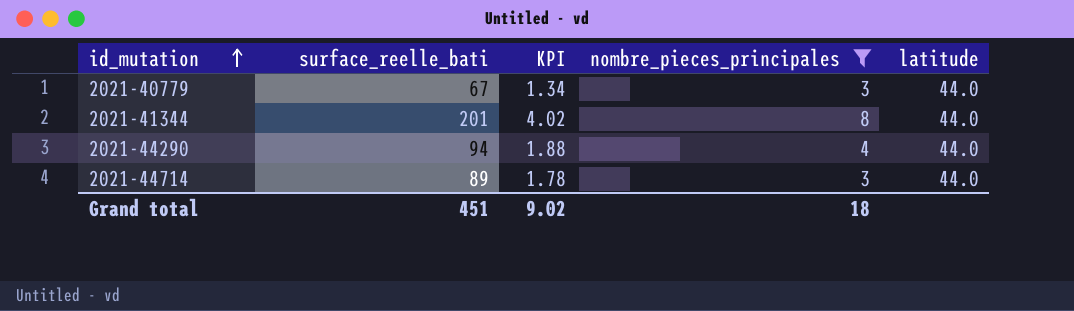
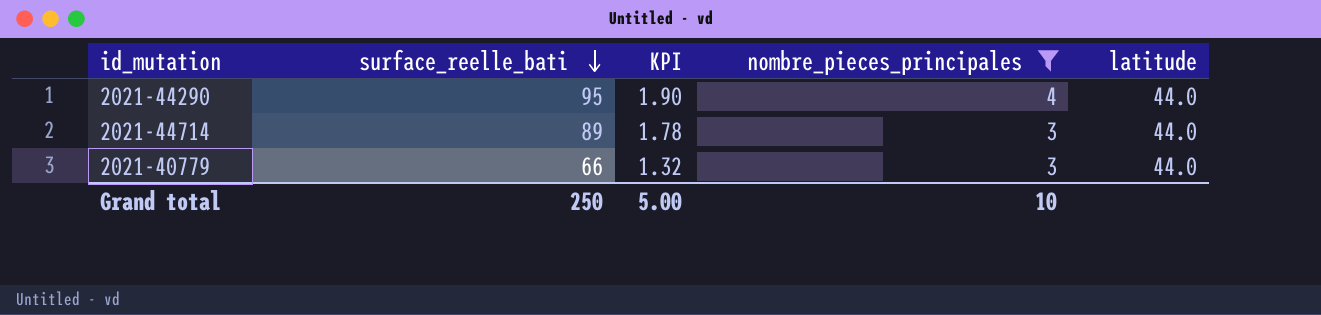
row order: id_mutation ascending -> surface_reelle_bati descending
row 2021-41344: 201 | 4.02 | 8 | 44.0 -> none
2021-44290 | surface_reelle_bati: 94 -> 95
2021-44290 | KPI: 1.88 -> 1.90
2021-40779 | surface_reelle_bati: 67 -> 66
2021-40779 | KPI: 1.34 -> 1.32
Grand total | surface_reelle_bati: 451 -> 250
Grand total | KPI: 9.02 -> 5.00
Grand total | nombre_pieces_principales: 18 -> 10

